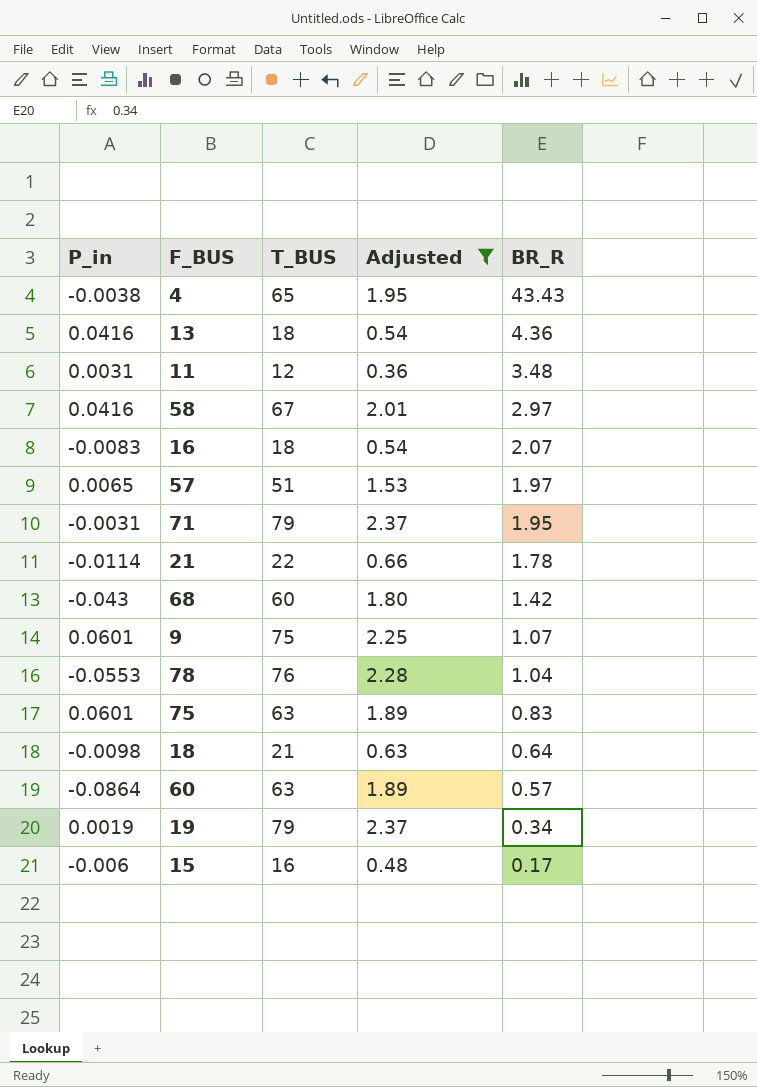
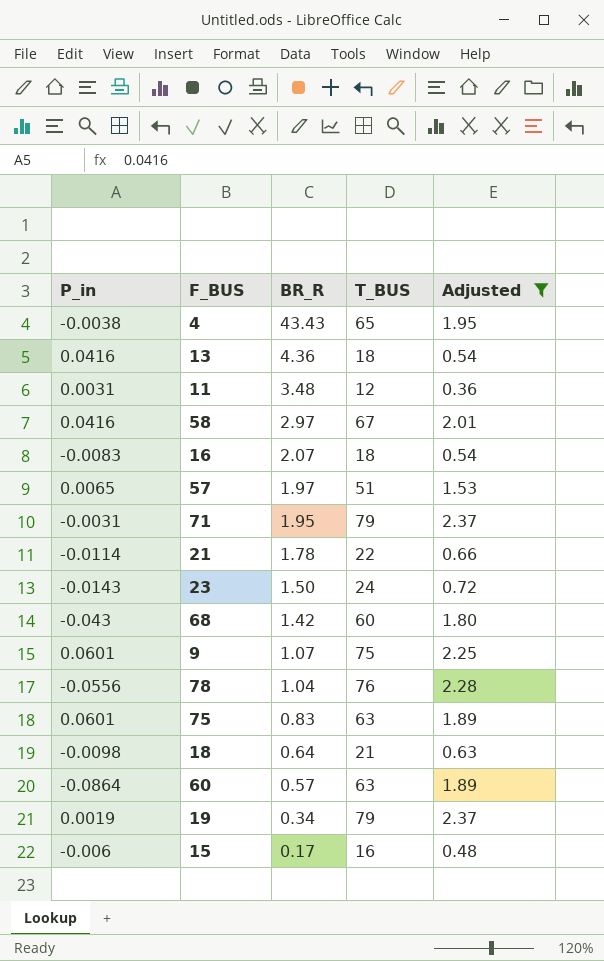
column BR_R | position: 5 -> 3
row 23: none -> -0.0143 | 1.50 | 24 | 0.72
78 | P_in: -0.0553 -> -0.0556

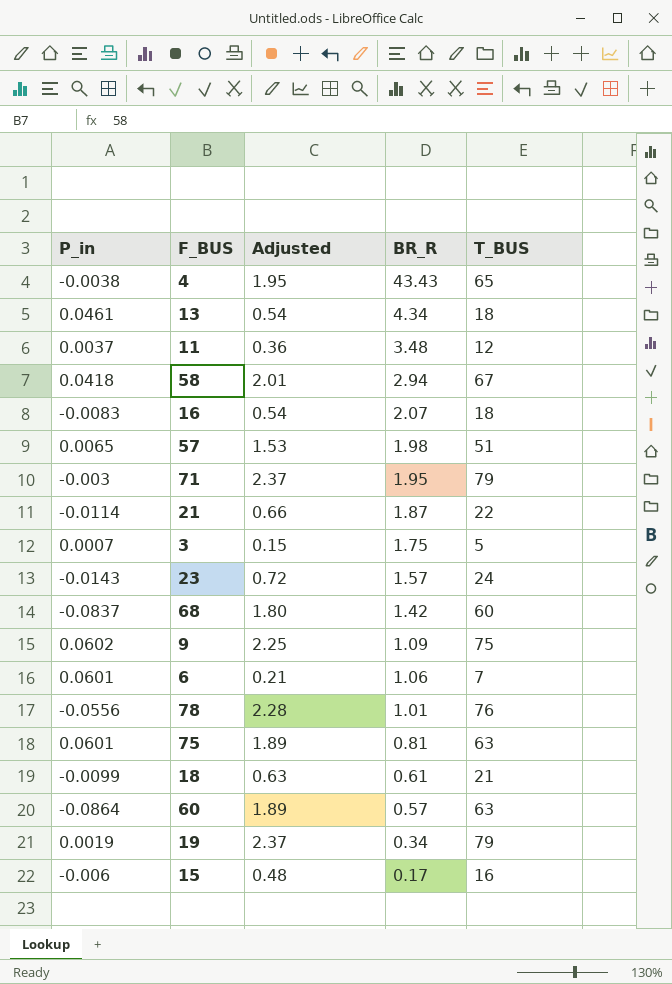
filter: Adjusted >= 0.36 -> none
column Adjusted | position: 5 -> 3
13 | P_in: 0.0416 -> 0.0461
13 | BR_R: 4.36 -> 4.34
11 | P_in: 0.0031 -> 0.0037
58 | P_in: 0.0416 -> 0.0418
58 | BR_R: 2.97 -> 2.94
57 | BR_R: 1.97 -> 1.98
71 | P_in: -0.0031 -> -0.003
21 | BR_R: 1.78 -> 1.87
23 | BR_R: 1.50 -> 1.57
68 | P_in: -0.043 -> -0.0837
9 | P_in: 0.0601 -> 0.0602
9 | BR_R: 1.07 -> 1.09
78 | BR_R: 1.04 -> 1.01
75 | BR_R: 0.83 -> 0.81
18 | P_in: -0.0098 -> -0.0099
18 | BR_R: 0.64 -> 0.61

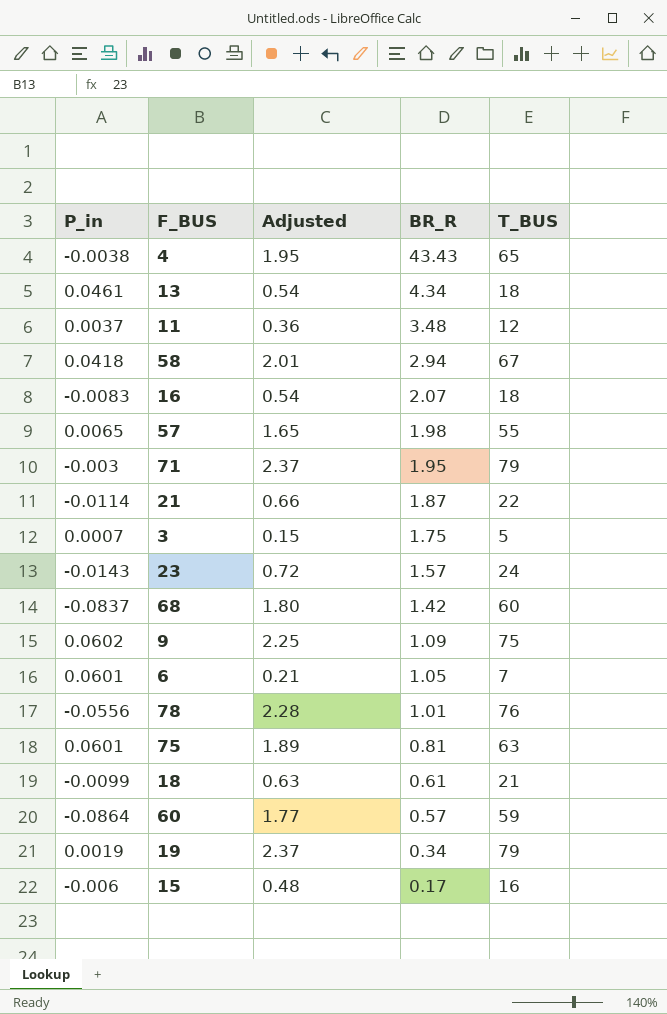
57 | Adjusted: 1.53 -> 1.65
57 | T_BUS: 51 -> 55
6 | BR_R: 1.06 -> 1.05
60 | Adjusted: 1.89 -> 1.77
60 | T_BUS: 63 -> 59

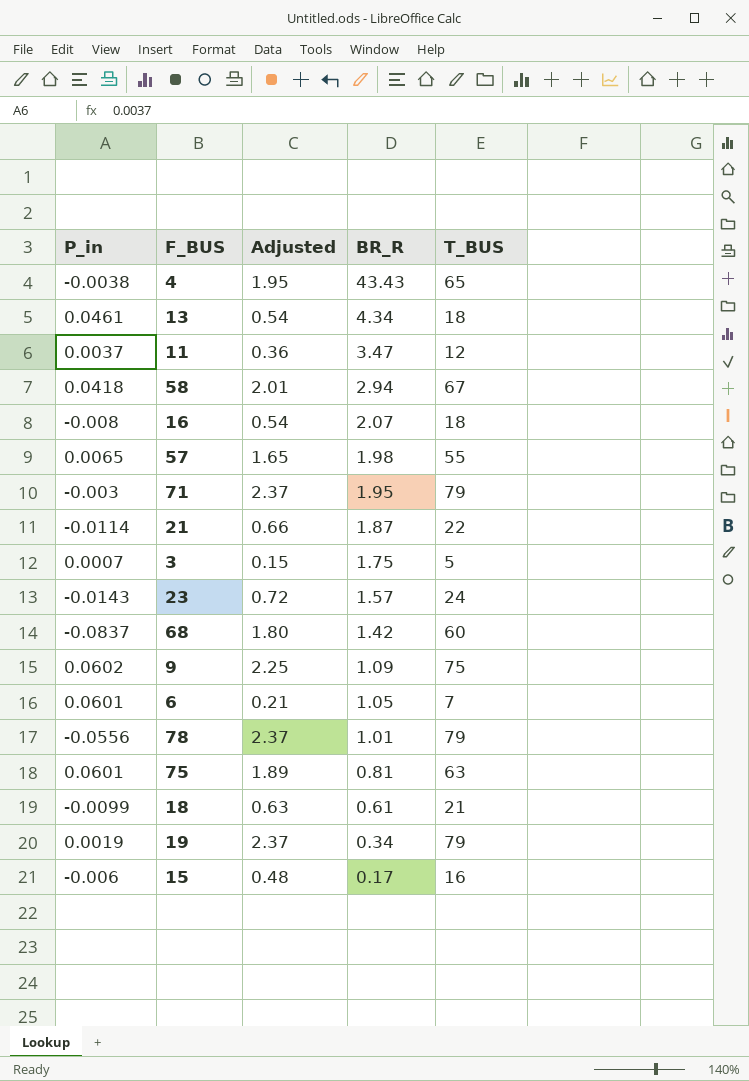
row 60: -0.0864 | 1.77 | 0.57 | 59 -> none
11 | BR_R: 3.48 -> 3.47
16 | P_in: -0.0083 -> -0.008
78 | Adjusted: 2.28 -> 2.37
78 | T_BUS: 76 -> 79

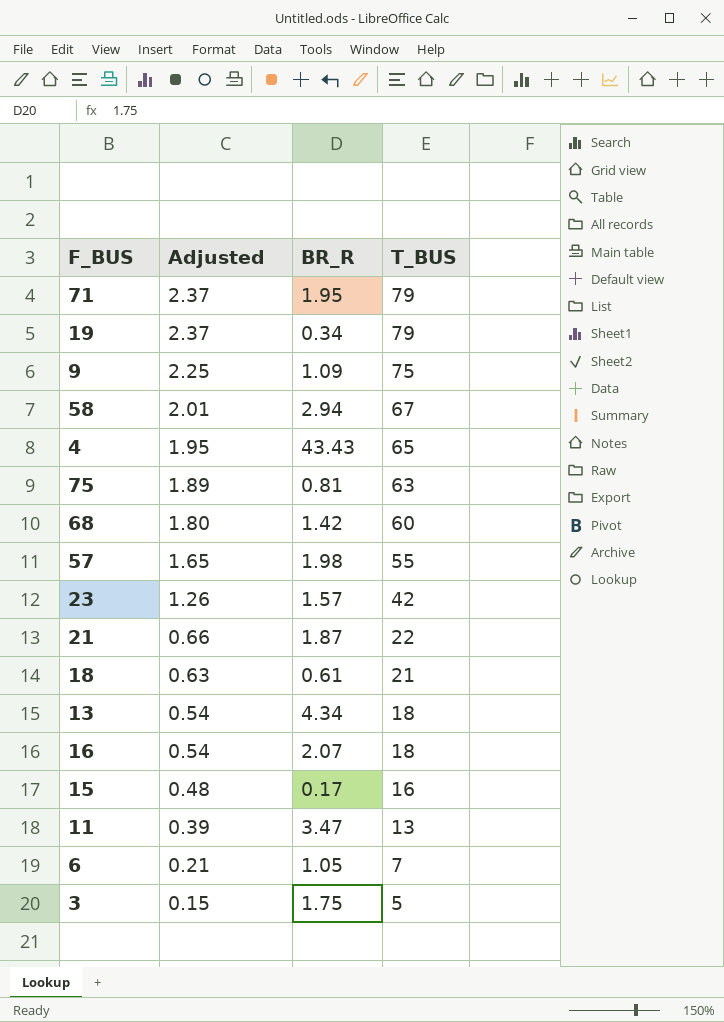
row order: BR_R descending -> Adjusted descending
column P_in | position: 1 -> none
row 78: -0.0556 | 2.37 | 1.01 | 79 -> none
23 | Adjusted: 0.72 -> 1.26
23 | T_BUS: 24 -> 42
11 | Adjusted: 0.36 -> 0.39
11 | T_BUS: 12 -> 13

